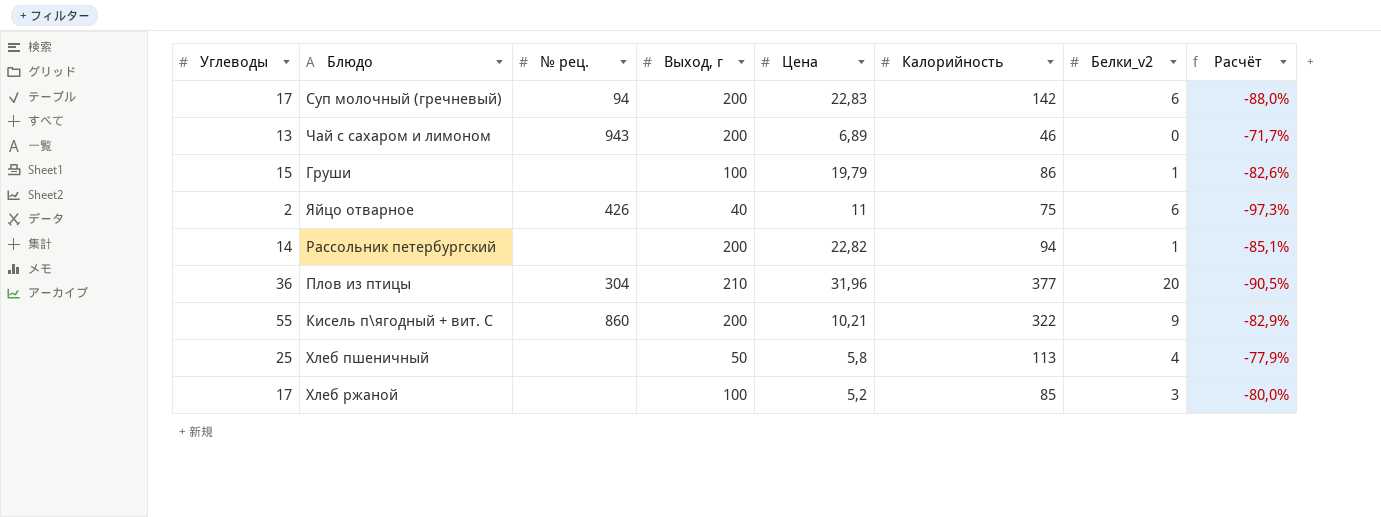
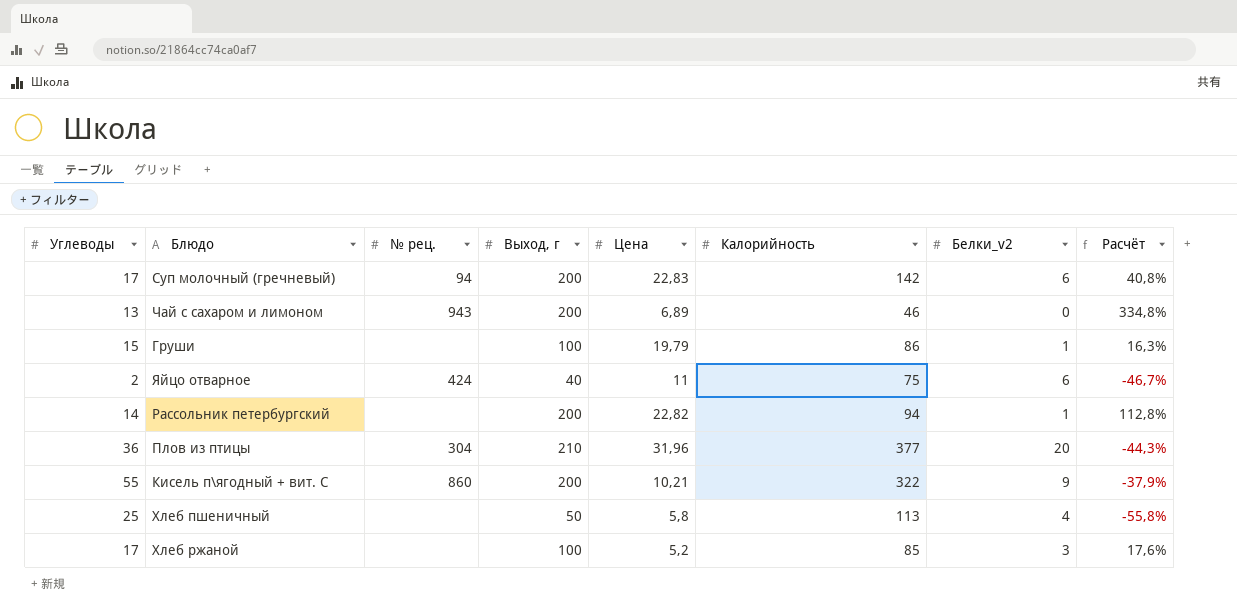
column Расчёт | formula: ([Углеводы] - [Калорийность]) / [Калорийность] -> ([Выход, г] - [Калорийность]) / [Калорийность]
Яйцо отварное | № рец.: 426 -> 424

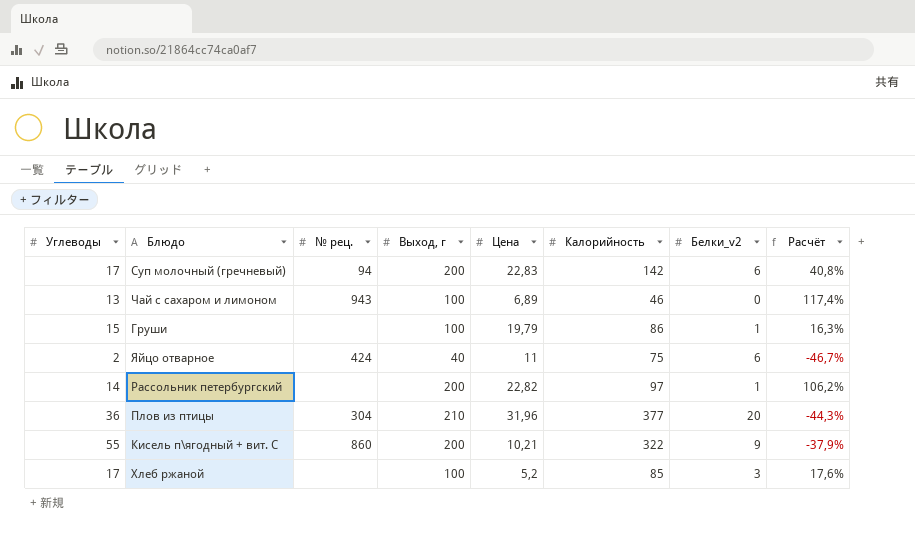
row Хлеб пшеничный: 25 | none | 50 | 5,8 | 113 | 4 | -55,8% -> none
Чай с сахаром и лимоном | Выход, г: 200 -> 100
Чай с сахаром и лимоном | Расчёт: 334,8% -> 117,4%
Рассольник петербургский | Калорийность: 94 -> 97
Рассольник петербургский | Расчёт: 112,8% -> 106,2%

